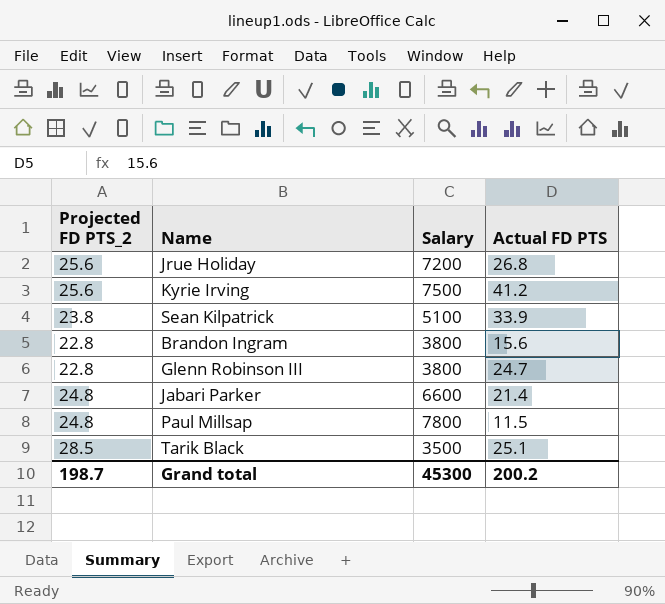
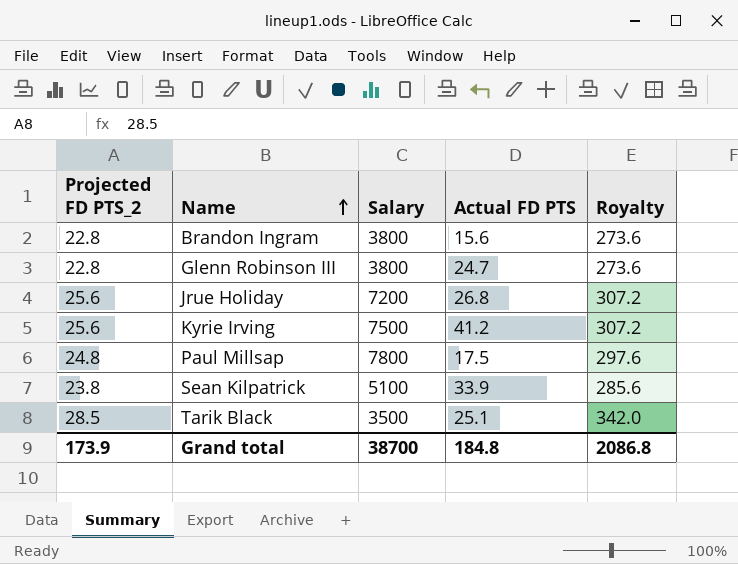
row order: none -> Name ascending
column Royalty | formula: none -> [Projected FD PTS_2] * 12
row Jabari Parker: 24.8 | 6600 | 21.4 -> none
Paul Millsap | Actual FD PTS: 11.5 -> 17.5
Grand total | Projected FD PTS_2: 198.7 -> 173.9
Grand total | Salary: 45300 -> 38700
Grand total | Actual FD PTS: 200.2 -> 184.8

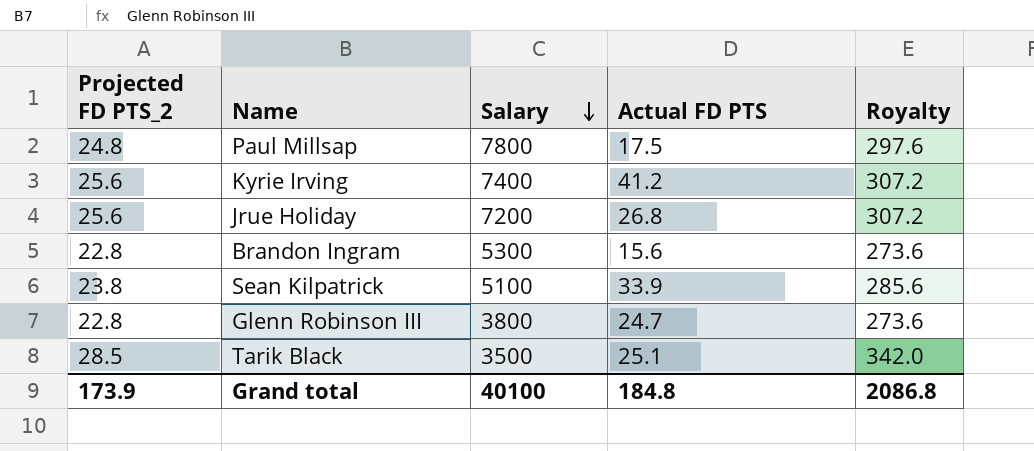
row order: Name ascending -> Salary descending
Kyrie Irving | Salary: 7500 -> 7400
Brandon Ingram | Salary: 3800 -> 5300
Grand total | Salary: 38700 -> 40100

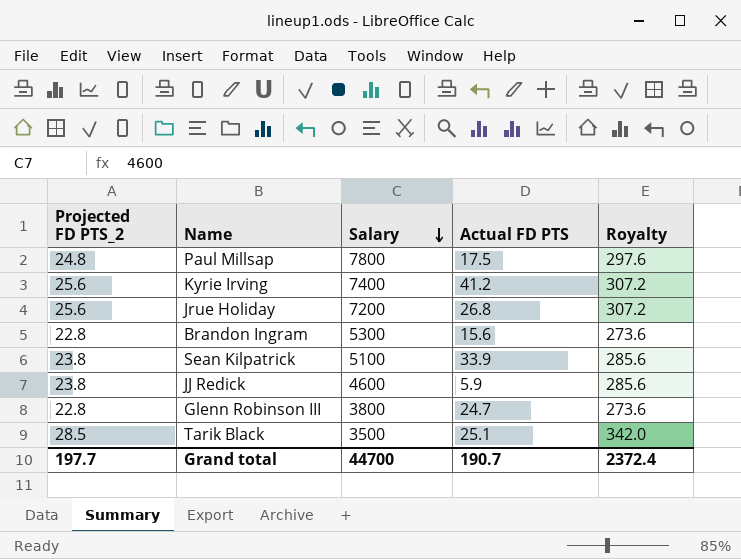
row JJ Redick: none -> 23.8 | 4600 | 5.9 | 285.6
Grand total | Projected FD PTS_2: 173.9 -> 197.7
Grand total | Salary: 40100 -> 44700
Grand total | Actual FD PTS: 184.8 -> 190.7
Grand total | Royalty: 2086.8 -> 2372.4

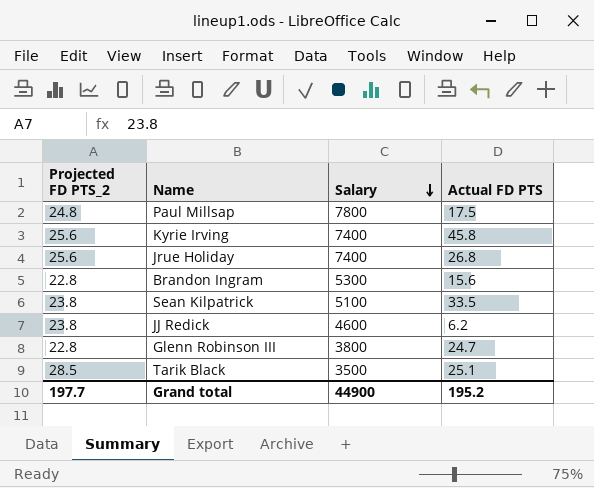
column Royalty | formula: [Projected FD PTS_2] * 12 -> none
Kyrie Irving | Actual FD PTS: 41.2 -> 45.8
Jrue Holiday | Salary: 7200 -> 7400
Sean Kilpatrick | Actual FD PTS: 33.9 -> 33.5
JJ Redick | Actual FD PTS: 5.9 -> 6.2
Grand total | Salary: 44700 -> 44900
Grand total | Actual FD PTS: 190.7 -> 195.2

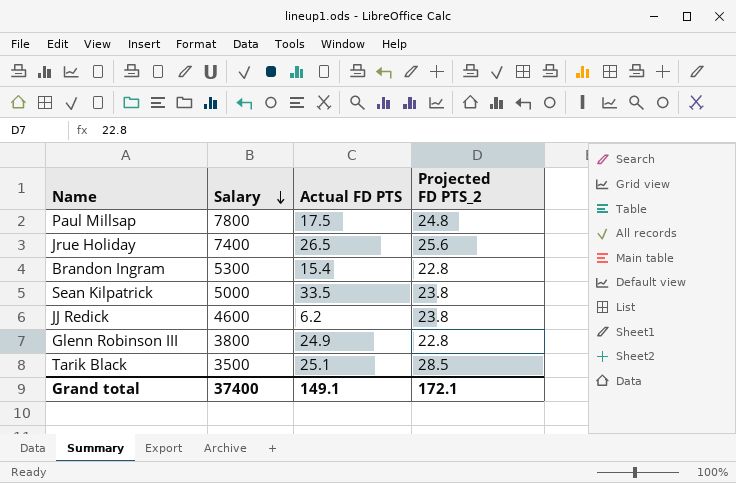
column Projected FD PTS_2 | position: 1 -> 4
row Kyrie Irving: 25.6 | 7400 | 45.8 -> none
Jrue Holiday | Actual FD PTS: 26.8 -> 26.5
Brandon Ingram | Actual FD PTS: 15.6 -> 15.4
Sean Kilpatrick | Salary: 5100 -> 5000
Glenn Robinson III | Actual FD PTS: 24.7 -> 24.9
Grand total | Salary: 44900 -> 37400
Grand total | Actual FD PTS: 195.2 -> 149.1
Grand total | Projected FD PTS_2: 197.7 -> 172.1

